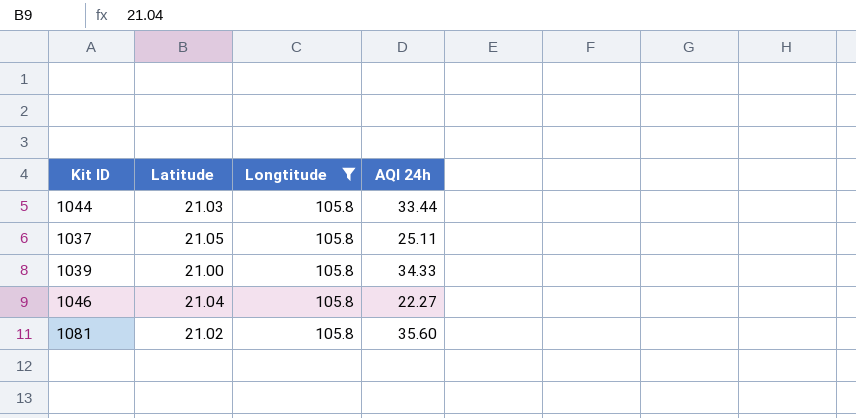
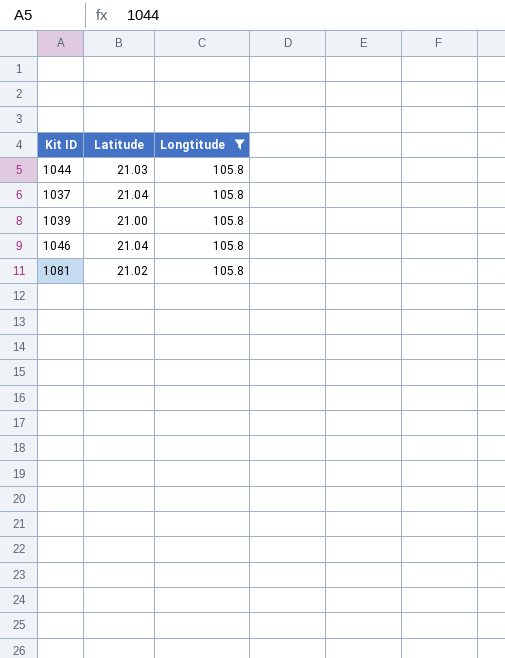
column AQI 24h | position: 4 -> none
1037 | Latitude: 21.05 -> 21.04

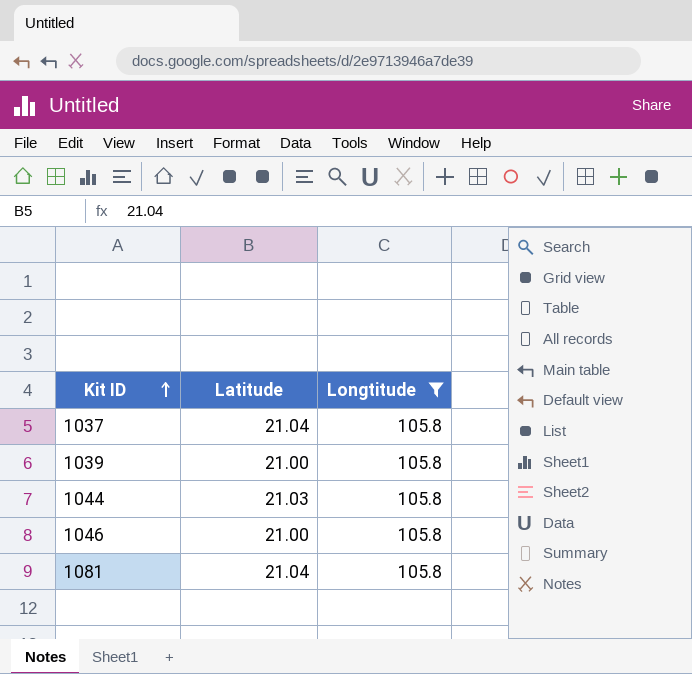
row order: none -> Kit ID ascending
1046 | Latitude: 21.04 -> 21.00
1081 | Latitude: 21.02 -> 21.04

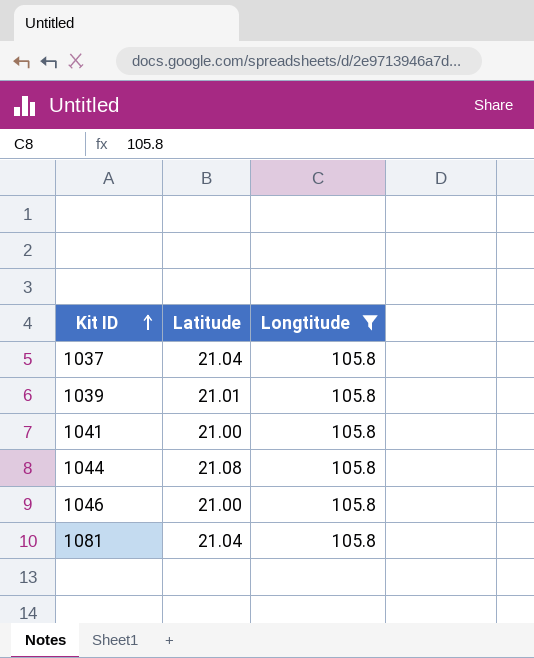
1039 | Latitude: 21.00 -> 21.01
row 1041: none -> 21.00 | 105.8
1044 | Latitude: 21.03 -> 21.08

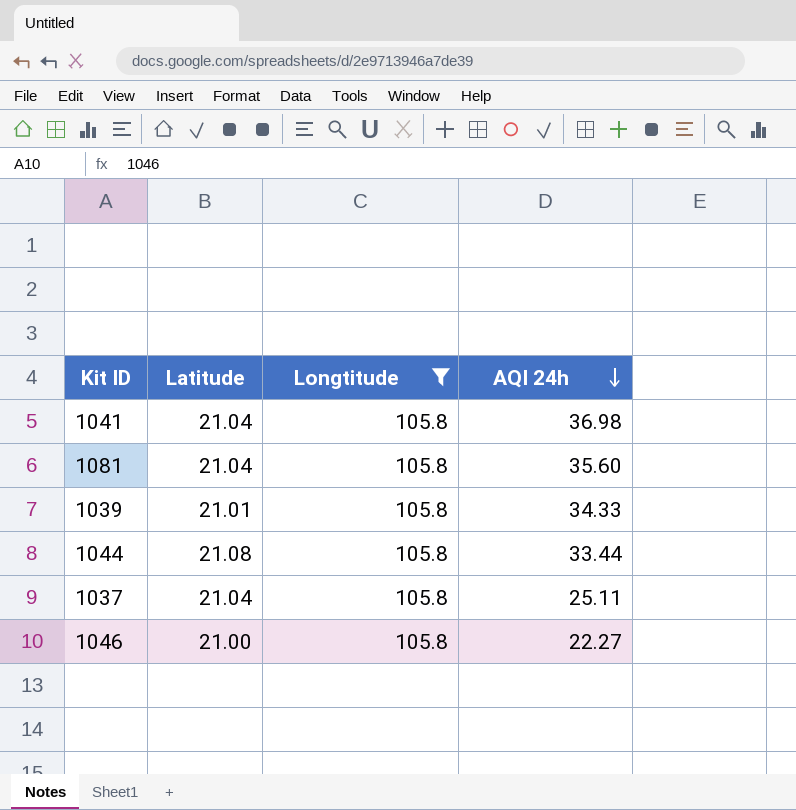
row order: Kit ID ascending -> AQI 24h descending
column AQI 24h | position: none -> 4
1041 | Latitude: 21.00 -> 21.04

